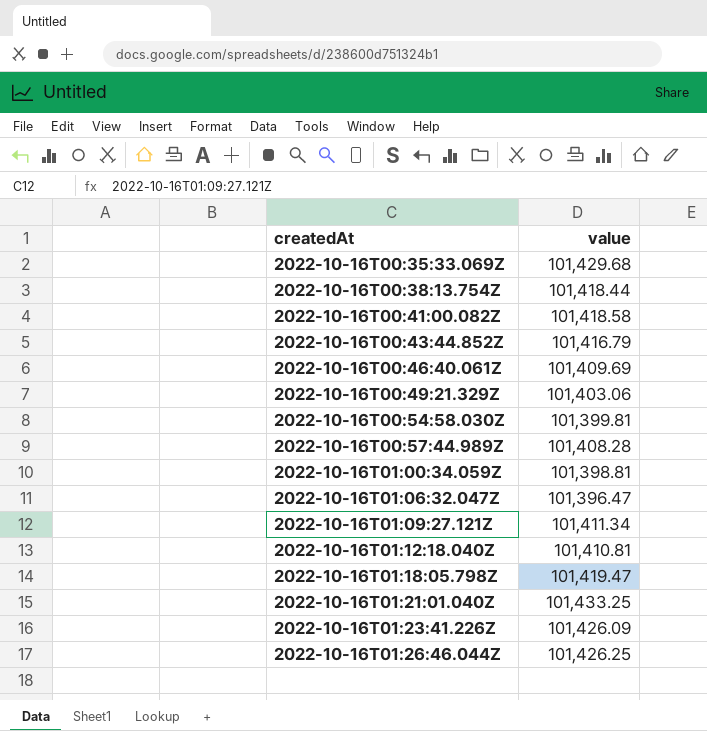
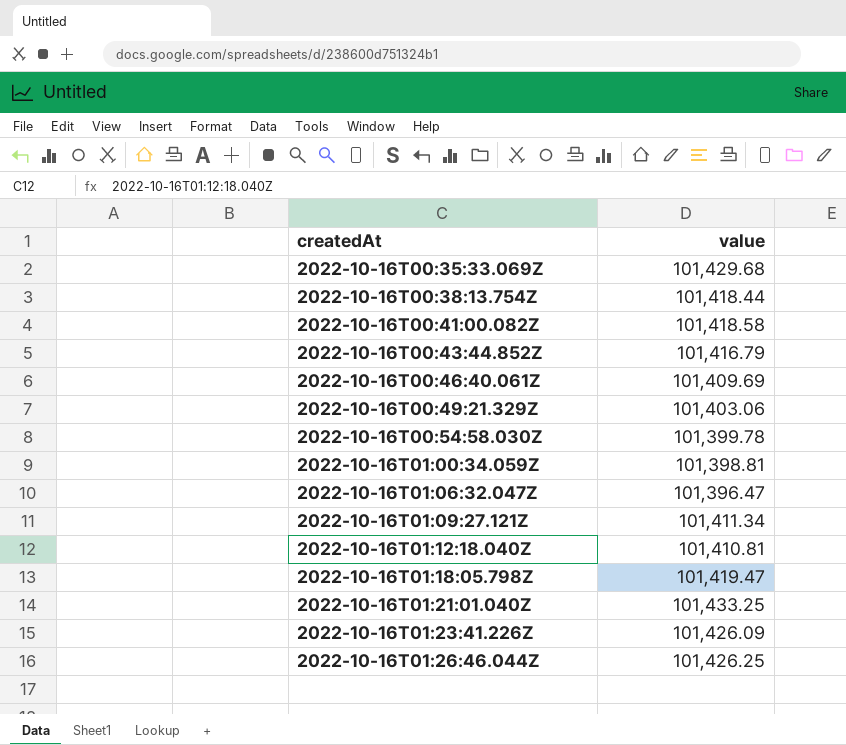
row 2022-10-16T00:57:44.989Z: 101,408.28 -> none
2022-10-16T00:54:58.030Z | value: 101,399.81 -> 101,399.78

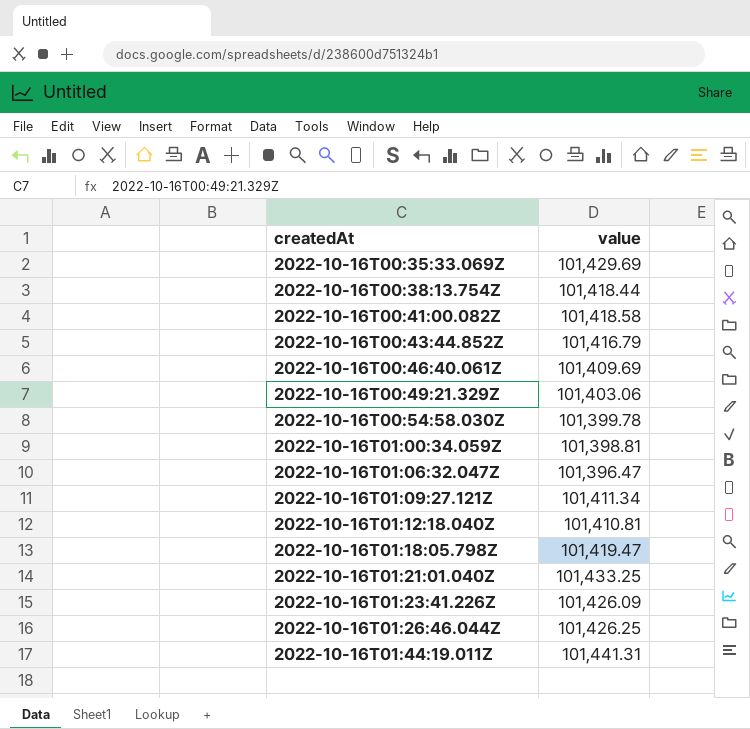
2022-10-16T00:35:33.069Z | value: 101,429.68 -> 101,429.69
row 2022-10-16T01:44:19.011Z: none -> 101,441.31

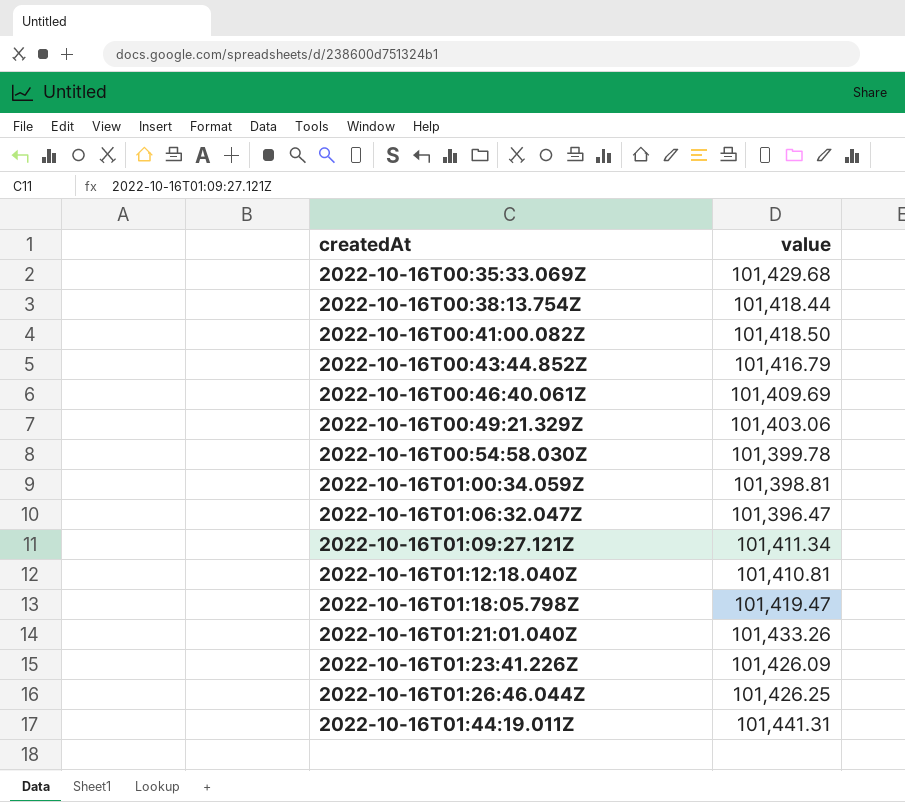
2022-10-16T00:35:33.069Z | value: 101,429.69 -> 101,429.68
2022-10-16T00:41:00.082Z | value: 101,418.58 -> 101,418.50
2022-10-16T01:21:01.040Z | value: 101,433.25 -> 101,433.26

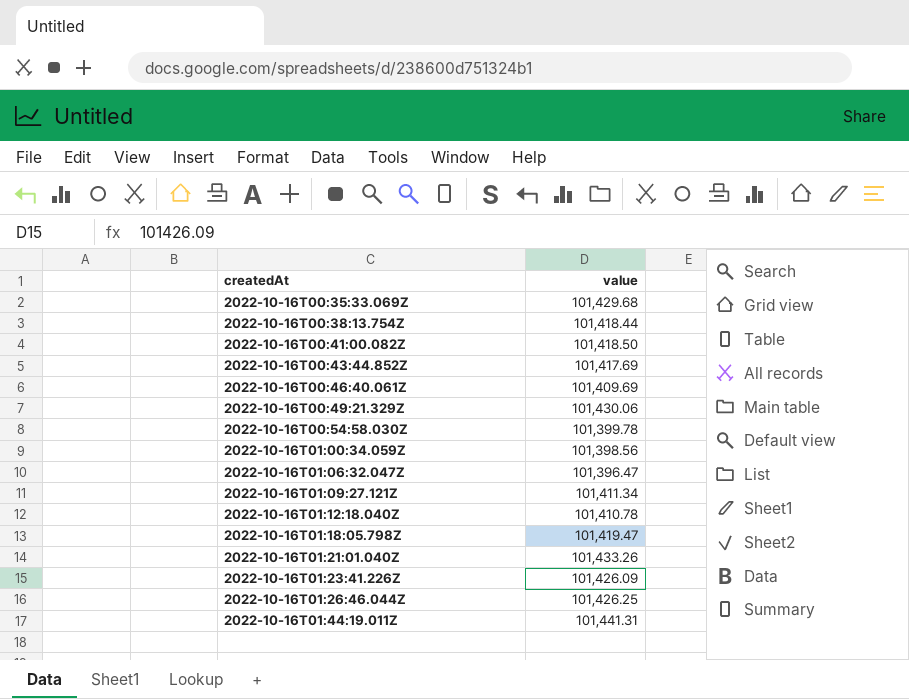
2022-10-16T00:43:44.852Z | value: 101,416.79 -> 101,417.69
2022-10-16T00:49:21.329Z | value: 101,403.06 -> 101,430.06
2022-10-16T01:00:34.059Z | value: 101,398.81 -> 101,398.56
2022-10-16T01:12:18.040Z | value: 101,410.81 -> 101,410.78

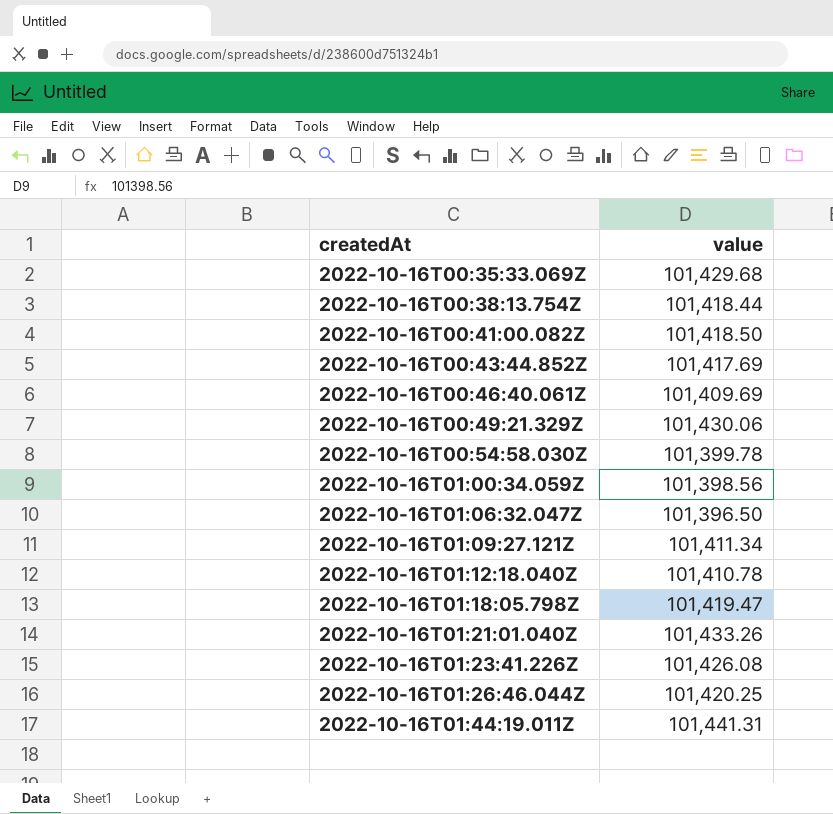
2022-10-16T01:06:32.047Z | value: 101,396.47 -> 101,396.50
2022-10-16T01:23:41.226Z | value: 101,426.09 -> 101,426.08
2022-10-16T01:26:46.044Z | value: 101,426.25 -> 101,420.25

